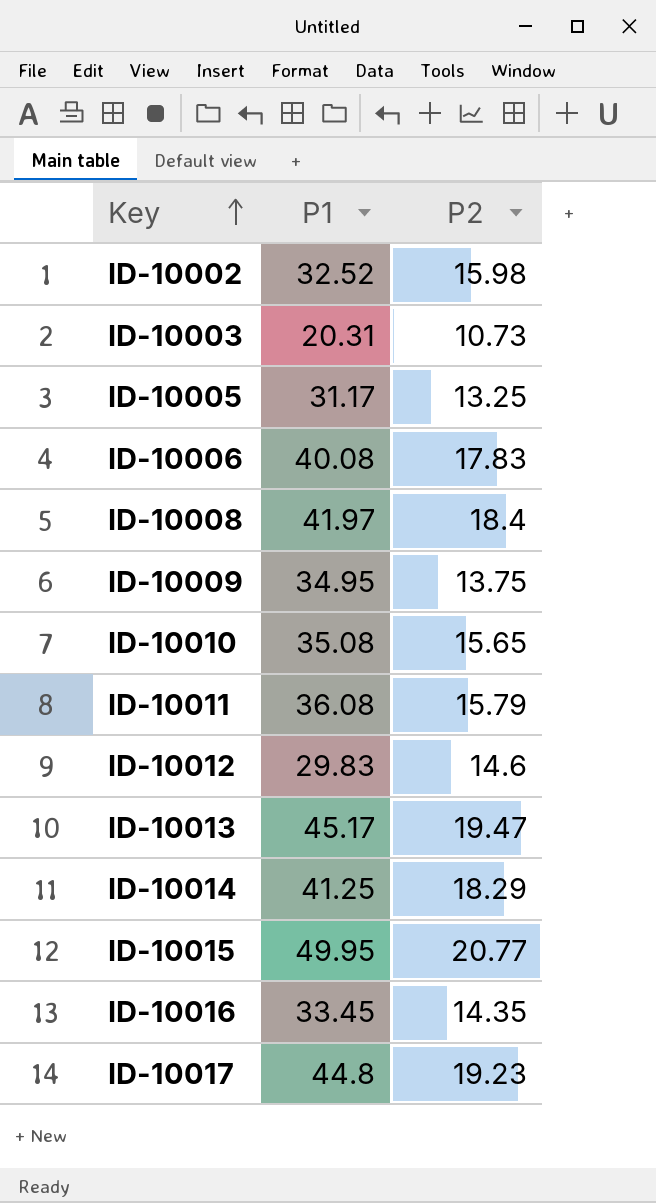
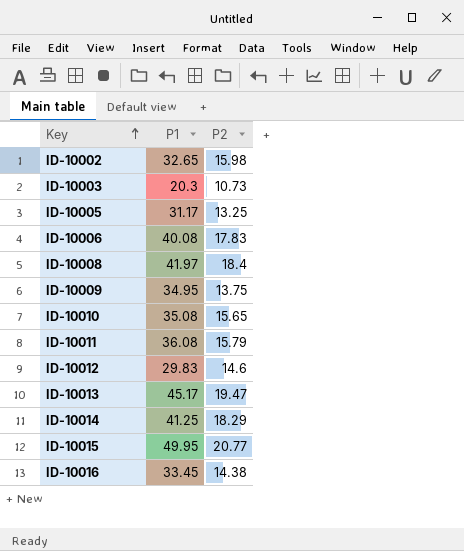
row ID-10017: 44.8 | 19.23 -> none
ID-10002 | P1: 32.52 -> 32.65
ID-10003 | P1: 20.31 -> 20.3
ID-10016 | P2: 14.35 -> 14.38

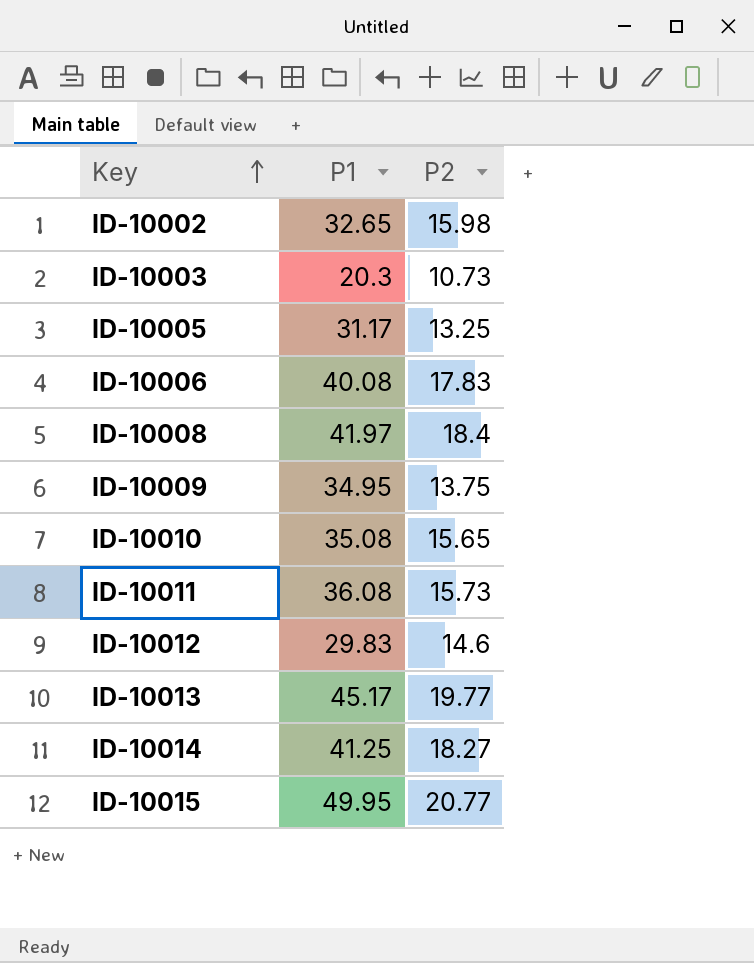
row ID-10016: 33.45 | 14.38 -> none
ID-10011 | P2: 15.79 -> 15.73
ID-10013 | P2: 19.47 -> 19.77
ID-10014 | P2: 18.29 -> 18.27

